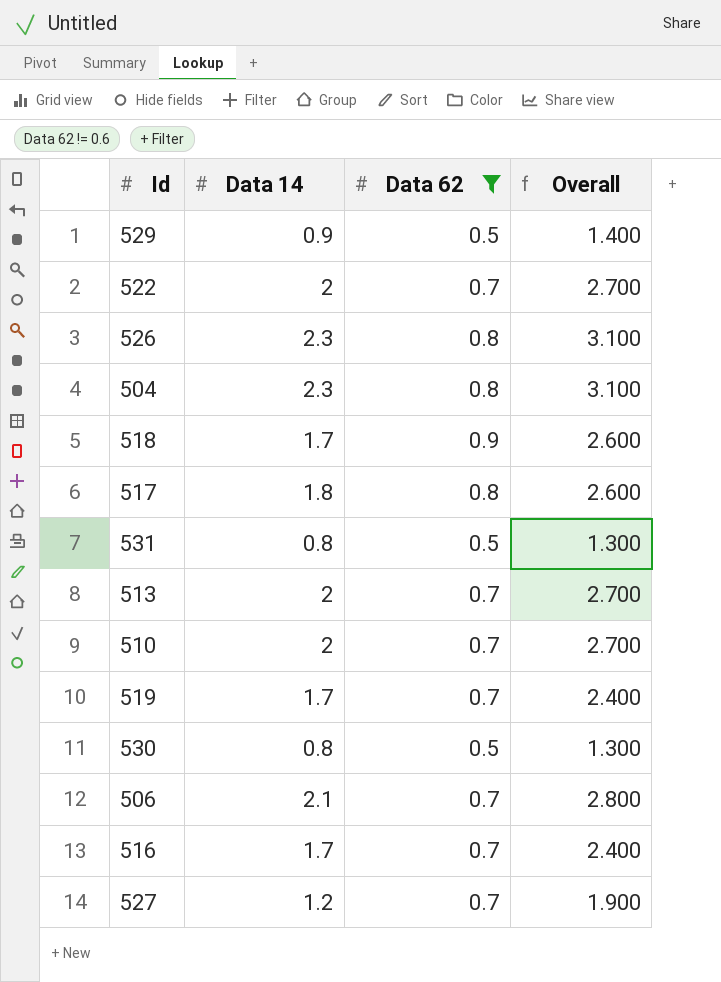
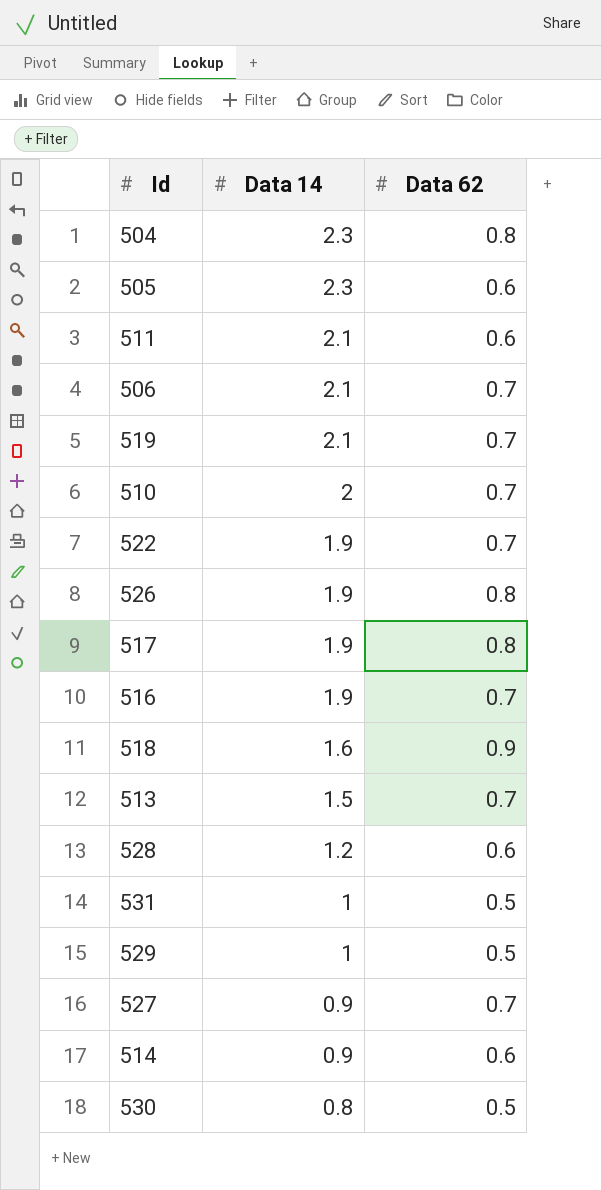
filter: Data 62 != 0.6 -> none
row order: none -> Data 14 descending
column Overall | formula: [Data 14] + [Data 62] -> none
519 | Data 14: 1.7 -> 2.1
522 | Data 14: 2 -> 1.9
526 | Data 14: 2.3 -> 1.9
517 | Data 14: 1.8 -> 1.9
516 | Data 14: 1.7 -> 1.9
518 | Data 14: 1.7 -> 1.6
513 | Data 14: 2 -> 1.5
531 | Data 14: 0.8 -> 1
529 | Data 14: 0.9 -> 1
527 | Data 14: 1.2 -> 0.9

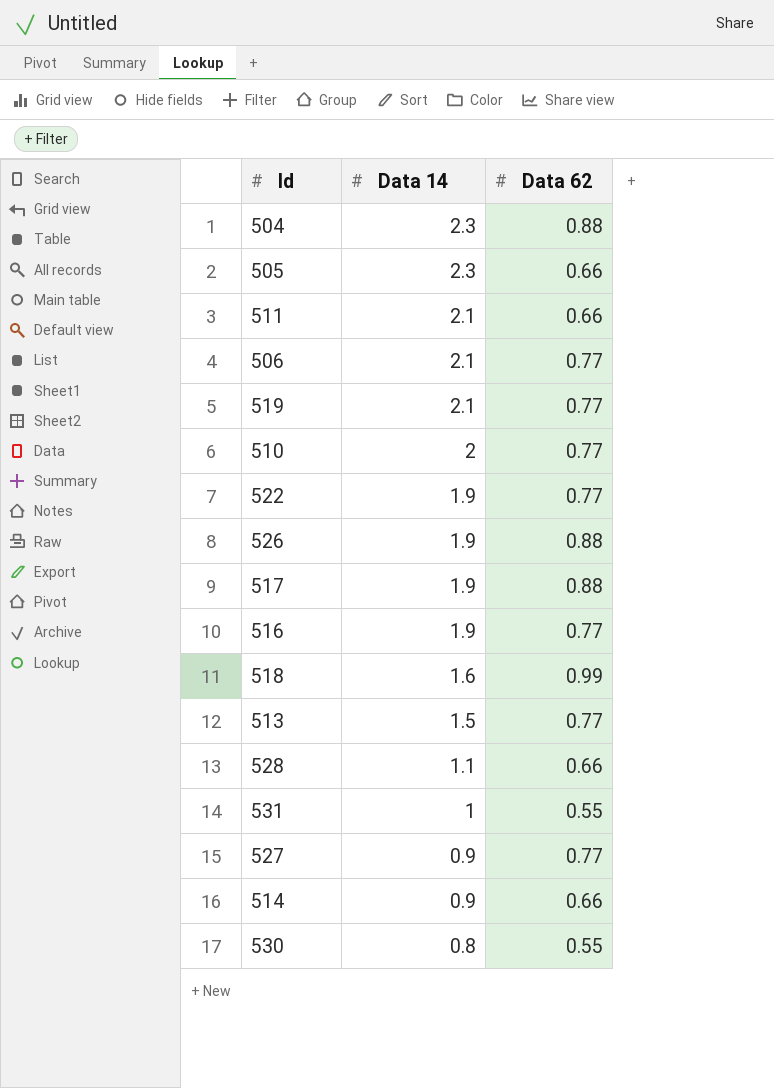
row 529: 1 | 0.5 -> none
504 | Data 62: 0.8 -> 0.88
505 | Data 62: 0.6 -> 0.66
511 | Data 62: 0.6 -> 0.66
506 | Data 62: 0.7 -> 0.77
519 | Data 62: 0.7 -> 0.77
510 | Data 62: 0.7 -> 0.77
522 | Data 62: 0.7 -> 0.77
526 | Data 62: 0.8 -> 0.88
517 | Data 62: 0.8 -> 0.88
516 | Data 62: 0.7 -> 0.77
518 | Data 62: 0.9 -> 0.99
513 | Data 62: 0.7 -> 0.77
528 | Data 14: 1.2 -> 1.1
528 | Data 62: 0.6 -> 0.66
531 | Data 62: 0.5 -> 0.55
527 | Data 62: 0.7 -> 0.77
514 | Data 62: 0.6 -> 0.66
530 | Data 62: 0.5 -> 0.55

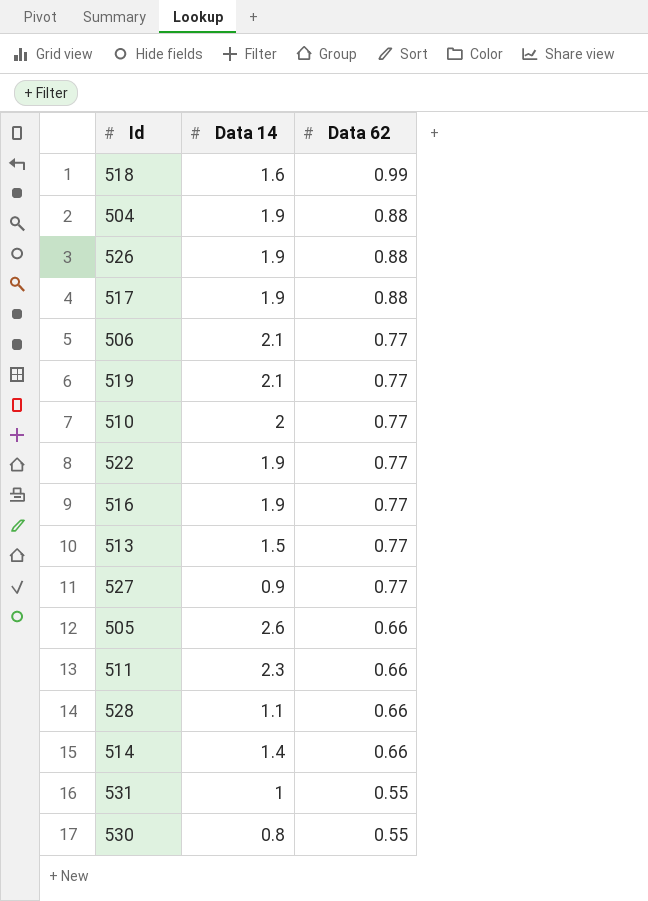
row order: Data 14 descending -> Data 62 descending
504 | Data 14: 2.3 -> 1.9
505 | Data 14: 2.3 -> 2.6
511 | Data 14: 2.1 -> 2.3
514 | Data 14: 0.9 -> 1.4

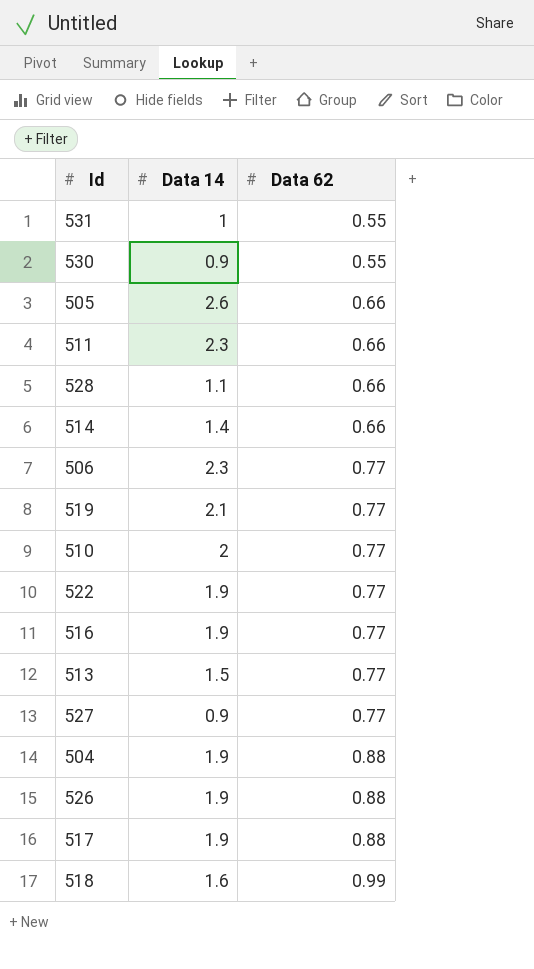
row order: Data 62 descending -> Data 62 ascending
530 | Data 14: 0.8 -> 0.9
506 | Data 14: 2.1 -> 2.3

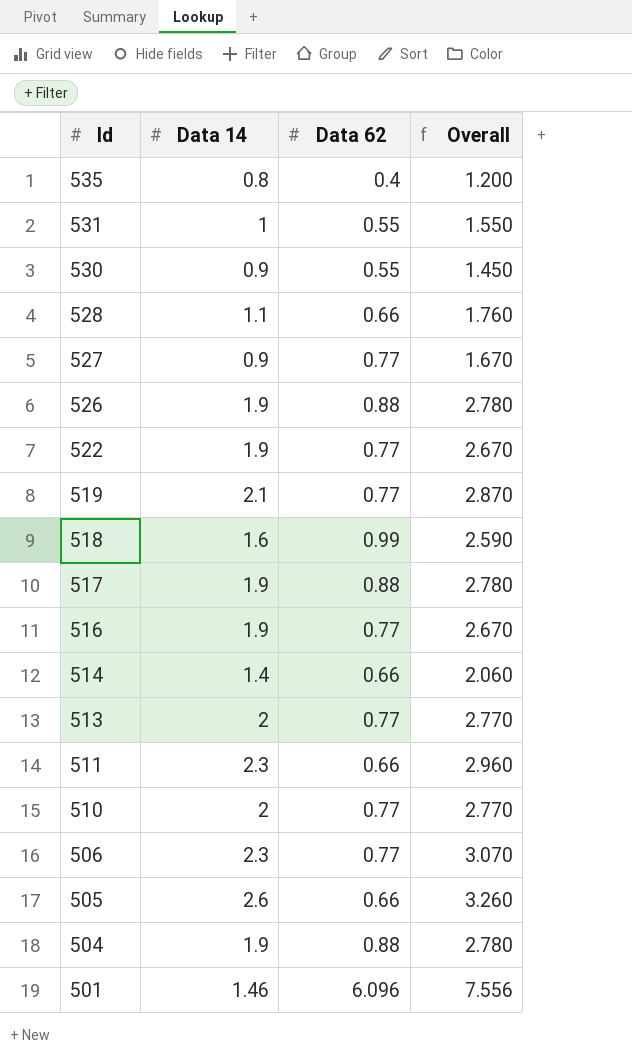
row order: Data 62 ascending -> Id descending
column Overall | formula: none -> [Data 14] + [Data 62]
row 535: none -> 0.8 | 0.4 | 1.200
513 | Data 14: 1.5 -> 2
row 501: none -> 1.46 | 6.096 | 7.556

